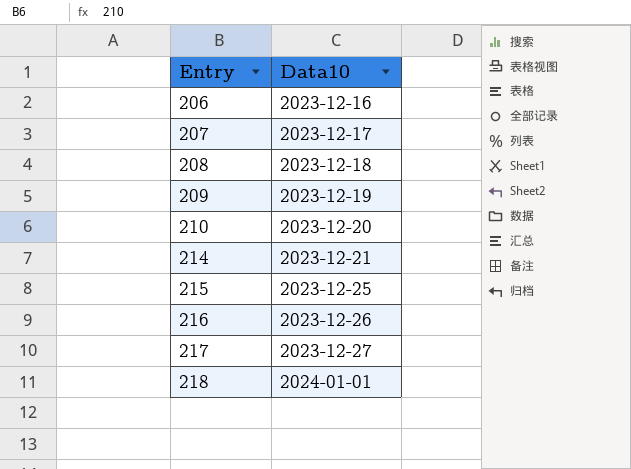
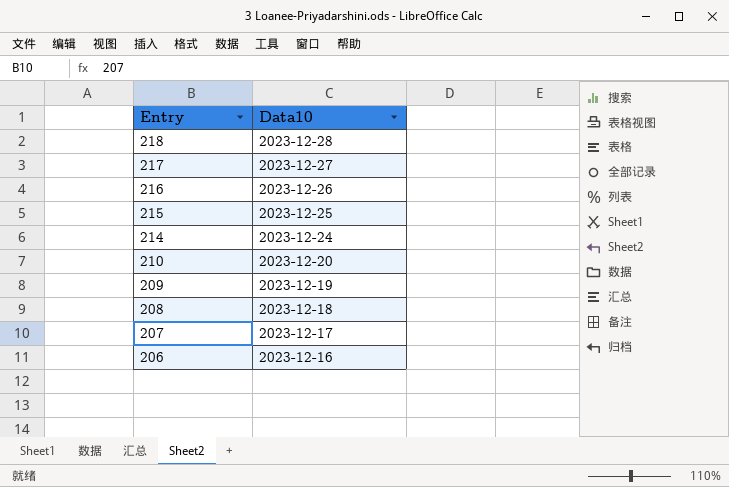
row order: Entry ascending -> Entry descending
218 | Data10: 2024-01-01 -> 2023-12-28
214 | Data10: 2023-12-21 -> 2023-12-24

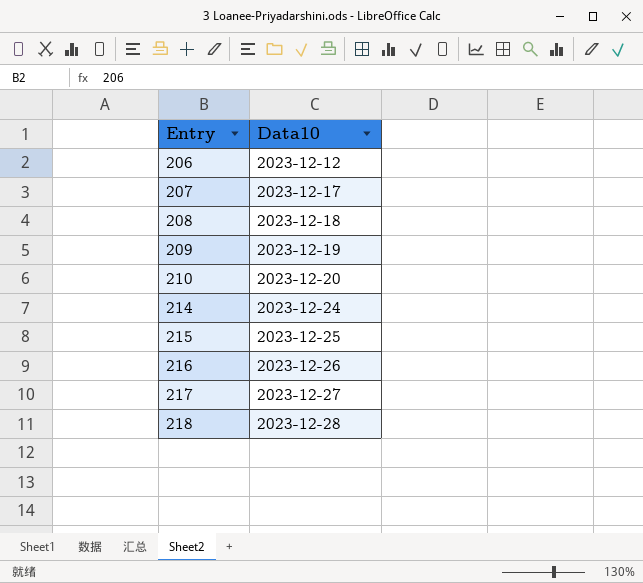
row order: Entry descending -> Entry ascending
206 | Data10: 2023-12-16 -> 2023-12-12

